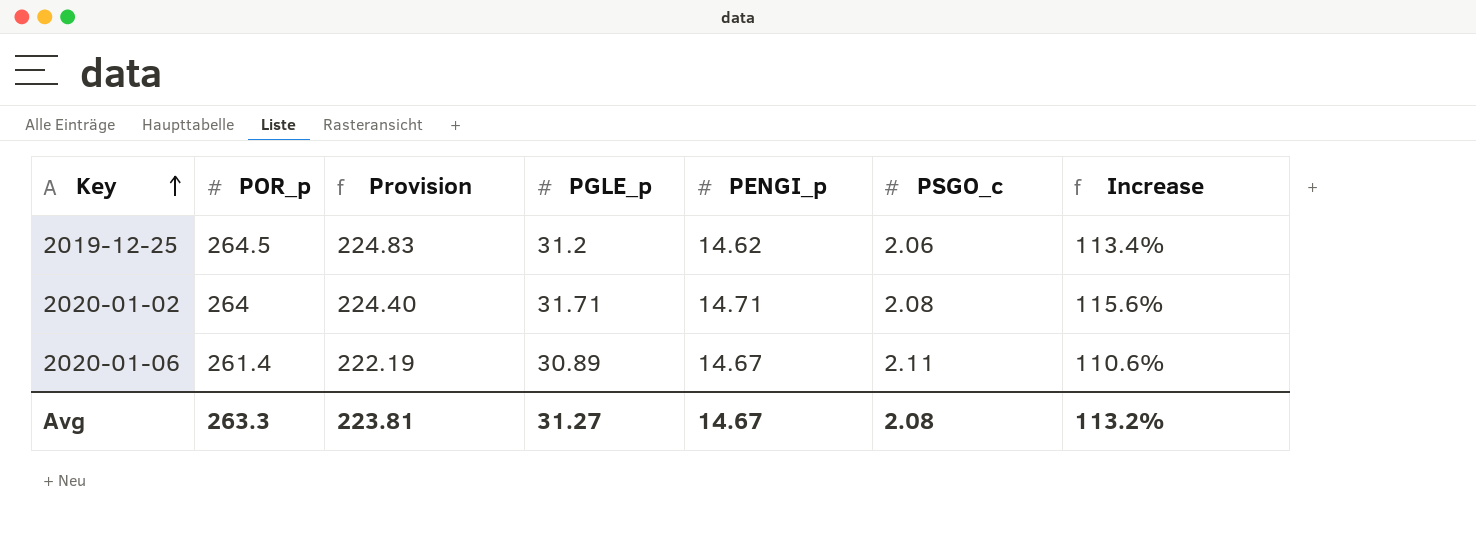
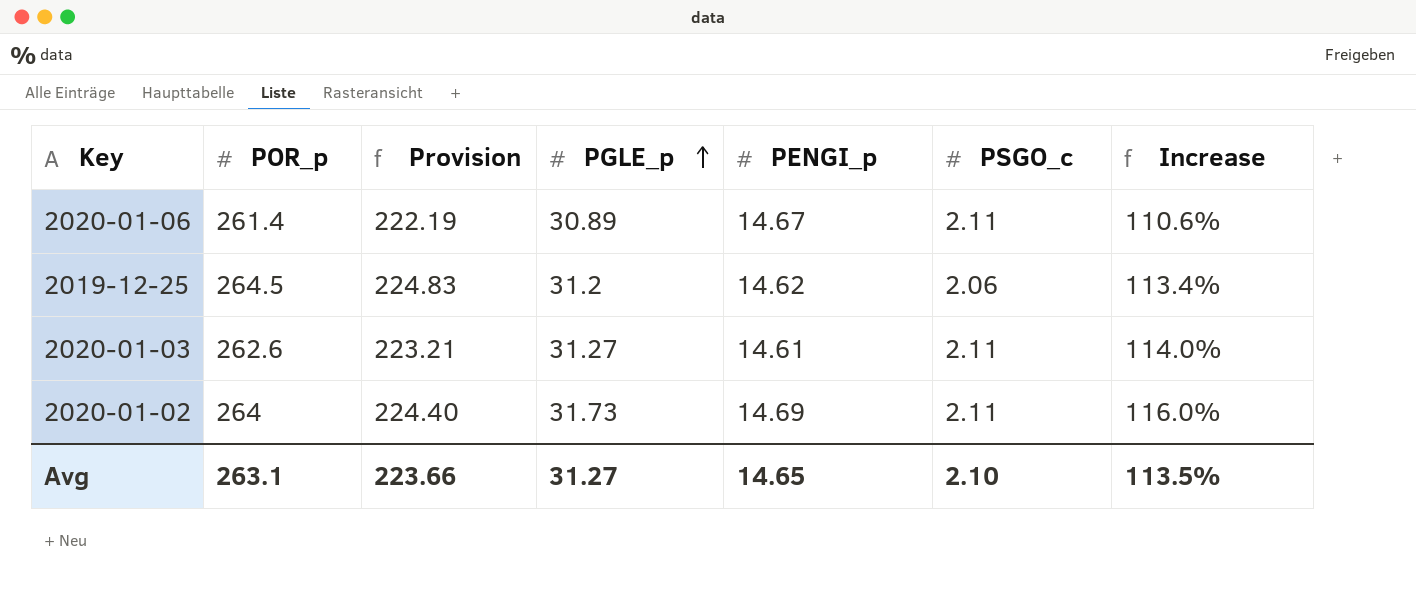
row order: Key ascending -> PGLE_p ascending
row 2020-01-03: none -> 262.6 | 223.21 | 31.27 | 14.61 | 2.11 | 114.0%
2020-01-02 | PGLE_p: 31.71 -> 31.73
2020-01-02 | PENGI_p: 14.71 -> 14.69
2020-01-02 | PSGO_c: 2.08 -> 2.11
2020-01-02 | Increase: 115.6% -> 116.0%
Avg | POR_p: 263.3 -> 263.1
Avg | Provision: 223.81 -> 223.66
Avg | PENGI_p: 14.67 -> 14.65
Avg | PSGO_c: 2.08 -> 2.10
Avg | Increase: 113.2% -> 113.5%

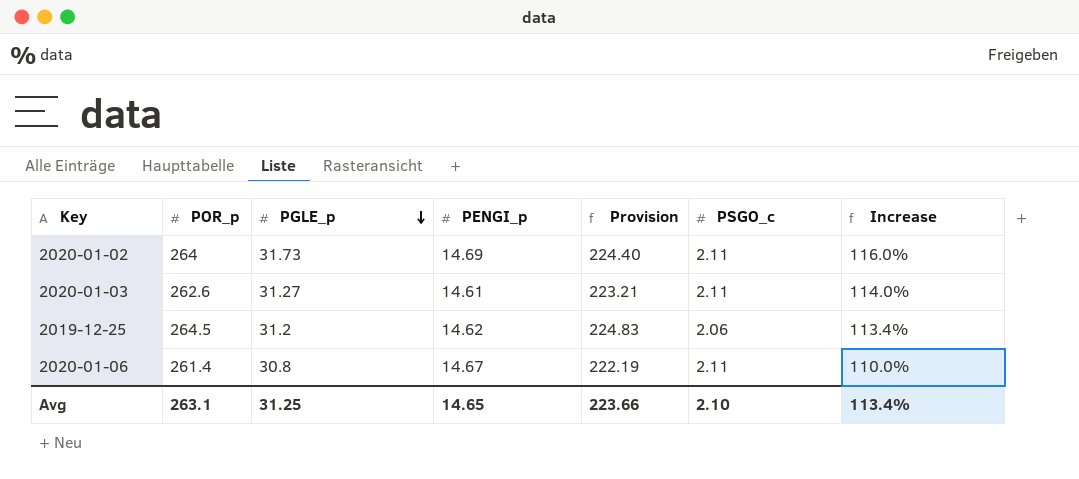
row order: PGLE_p ascending -> PGLE_p descending
column Provision | position: 3 -> 5
2020-01-06 | PGLE_p: 30.89 -> 30.8
2020-01-06 | Increase: 110.6% -> 110.0%
Avg | PGLE_p: 31.27 -> 31.25
Avg | Increase: 113.5% -> 113.4%

